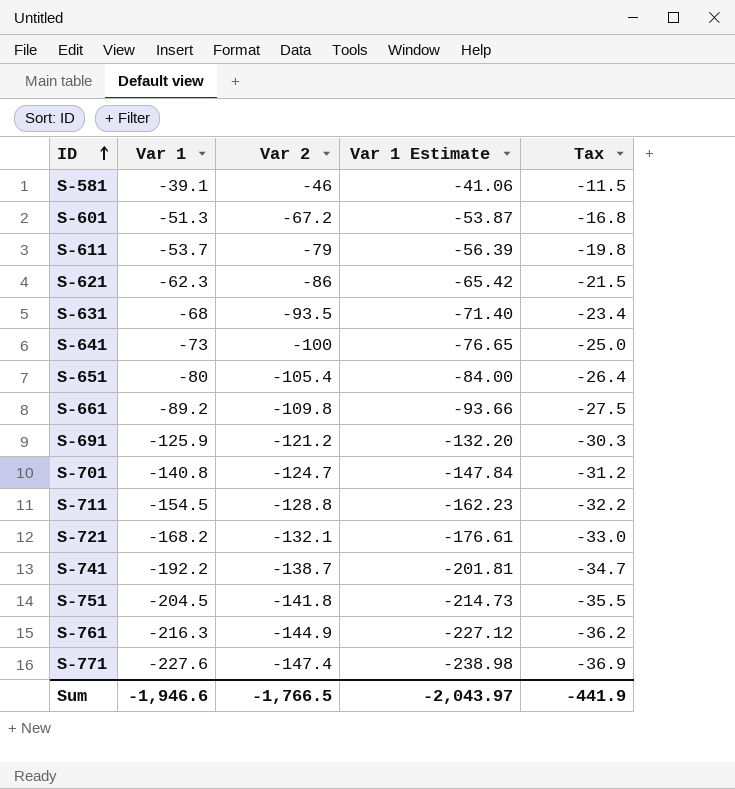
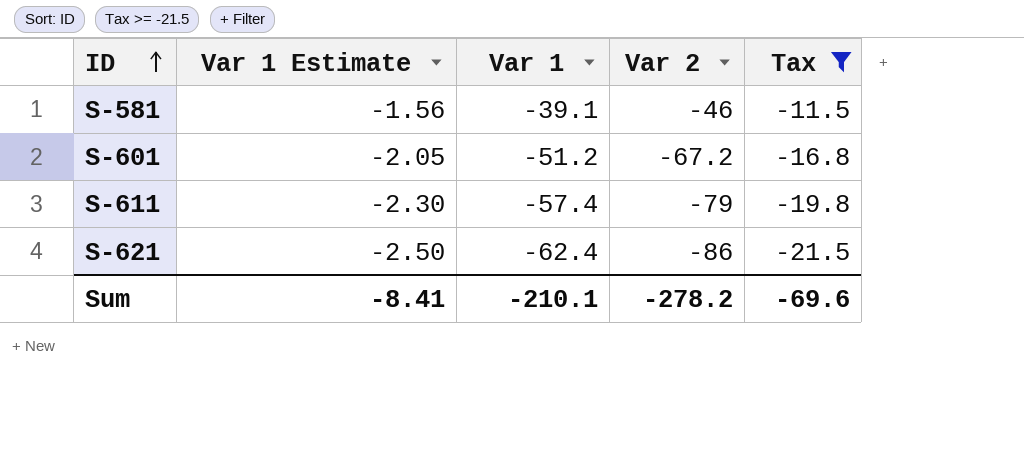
filter: none -> Tax >= -21.5
column Var 1 Estimate | formula: [Var 1] * 1.05 -> [Var 1] * 0.04
column Var 1 Estimate | position: 4 -> 2
S-601 | Var 1: -51.3 -> -51.2
S-611 | Var 1: -53.7 -> -57.4
S-621 | Var 1: -62.3 -> -62.4
Sum | Var 1 Estimate: -2,043.97 -> -8.41
Sum | Var 1: -1,946.6 -> -210.1
Sum | Var 2: -1,766.5 -> -278.2
Sum | Tax: -441.9 -> -69.6

